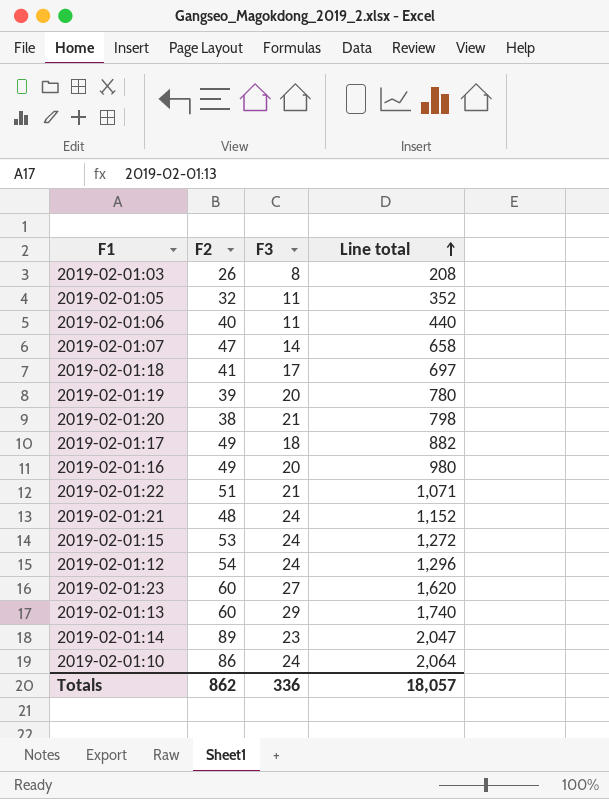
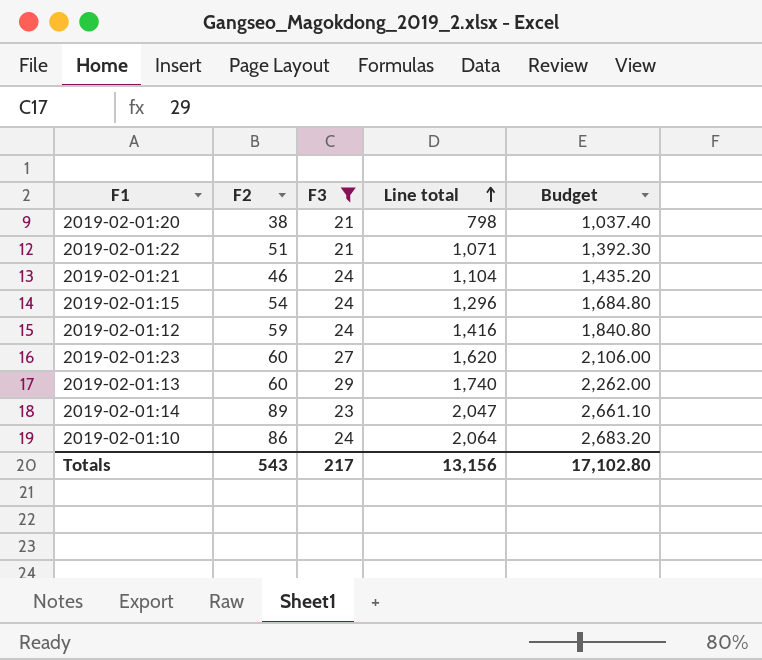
filter: none -> F3 >= 21
column Budget | formula: none -> [Line total] * 1.3
2019-02-01:21 | F2: 48 -> 46
2019-02-01:21 | Line total: 1,152 -> 1,104
2019-02-01:15 | F2: 53 -> 54
2019-02-01:15 | Line total: 1,272 -> 1,296
2019-02-01:12 | F2: 54 -> 59
2019-02-01:12 | Line total: 1,296 -> 1,416
Totals | F2: 862 -> 543
Totals | F3: 336 -> 217
Totals | Line total: 18,057 -> 13,156

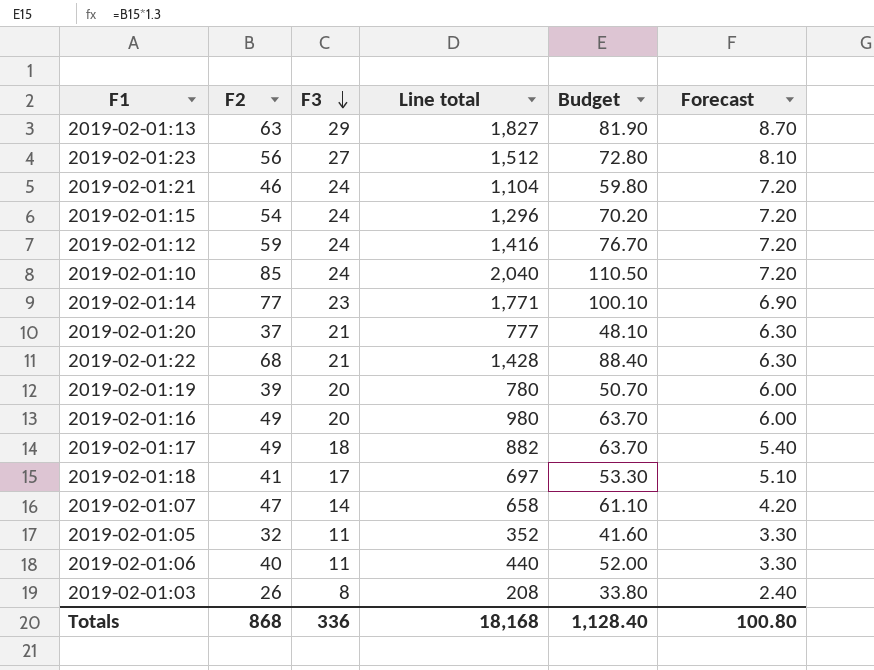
filter: F3 >= 21 -> none
row order: Line total ascending -> F3 descending
column Budget | formula: [Line total] * 1.3 -> [F2] * 1.3
column Forecast | formula: none -> [F3] * 0.3
2019-02-01:13 | F2: 60 -> 63
2019-02-01:13 | Line total: 1,740 -> 1,827
2019-02-01:23 | F2: 60 -> 56
2019-02-01:23 | Line total: 1,620 -> 1,512
2019-02-01:10 | F2: 86 -> 85
2019-02-01:10 | Line total: 2,064 -> 2,040
2019-02-01:14 | F2: 89 -> 77
2019-02-01:14 | Line total: 2,047 -> 1,771
2019-02-01:20 | F2: 38 -> 37
2019-02-01:20 | Line total: 798 -> 777
2019-02-01:22 | F2: 51 -> 68
2019-02-01:22 | Line total: 1,071 -> 1,428
Totals | F2: 543 -> 868
Totals | F3: 217 -> 336
Totals | Line total: 13,156 -> 18,168
Totals | Budget: 17,102.80 -> 1,128.40

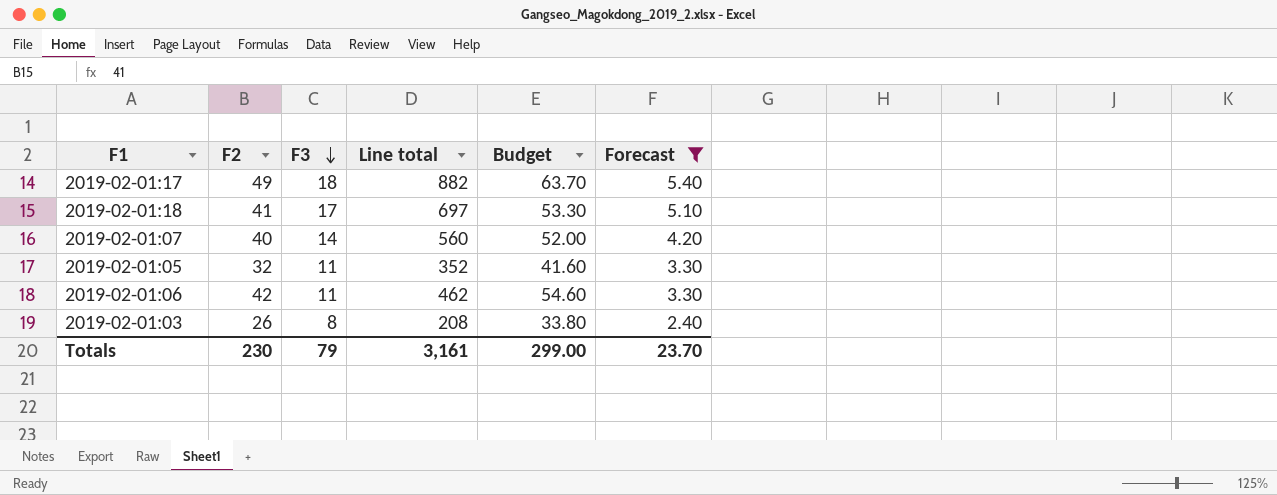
filter: none -> Forecast <= 5.40
2019-02-01:07 | F2: 47 -> 40
2019-02-01:07 | Line total: 658 -> 560
2019-02-01:07 | Budget: 61.10 -> 52.00
2019-02-01:06 | F2: 40 -> 42
2019-02-01:06 | Line total: 440 -> 462
2019-02-01:06 | Budget: 52.00 -> 54.60
Totals | F2: 868 -> 230
Totals | F3: 336 -> 79
Totals | Line total: 18,168 -> 3,161
Totals | Budget: 1,128.40 -> 299.00
Totals | Forecast: 100.80 -> 23.70

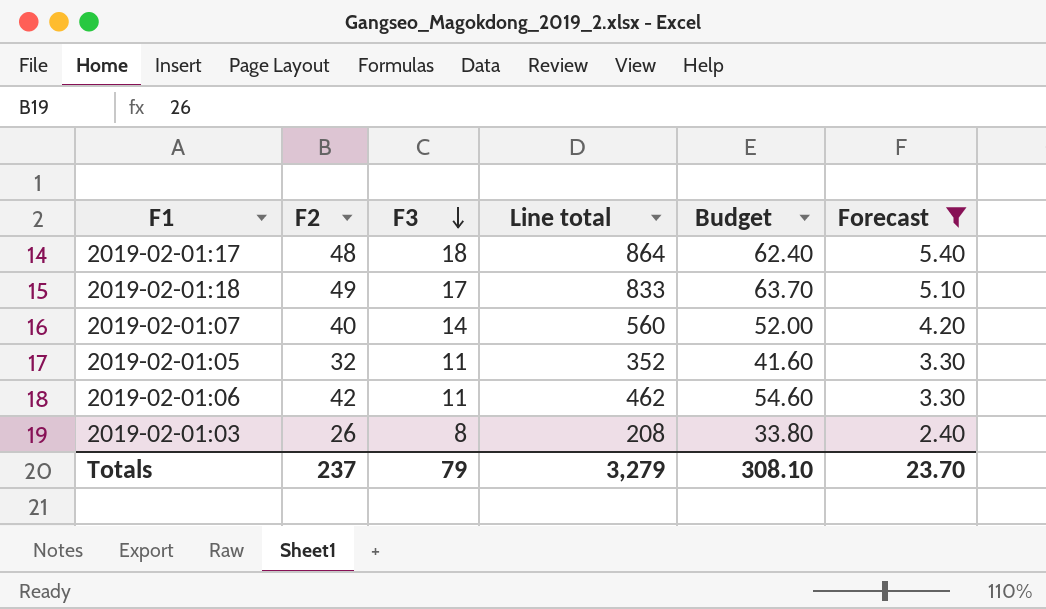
2019-02-01:17 | F2: 49 -> 48
2019-02-01:17 | Line total: 882 -> 864
2019-02-01:17 | Budget: 63.70 -> 62.40
2019-02-01:18 | F2: 41 -> 49
2019-02-01:18 | Line total: 697 -> 833
2019-02-01:18 | Budget: 53.30 -> 63.70
Totals | F2: 230 -> 237
Totals | Line total: 3,161 -> 3,279
Totals | Budget: 299.00 -> 308.10

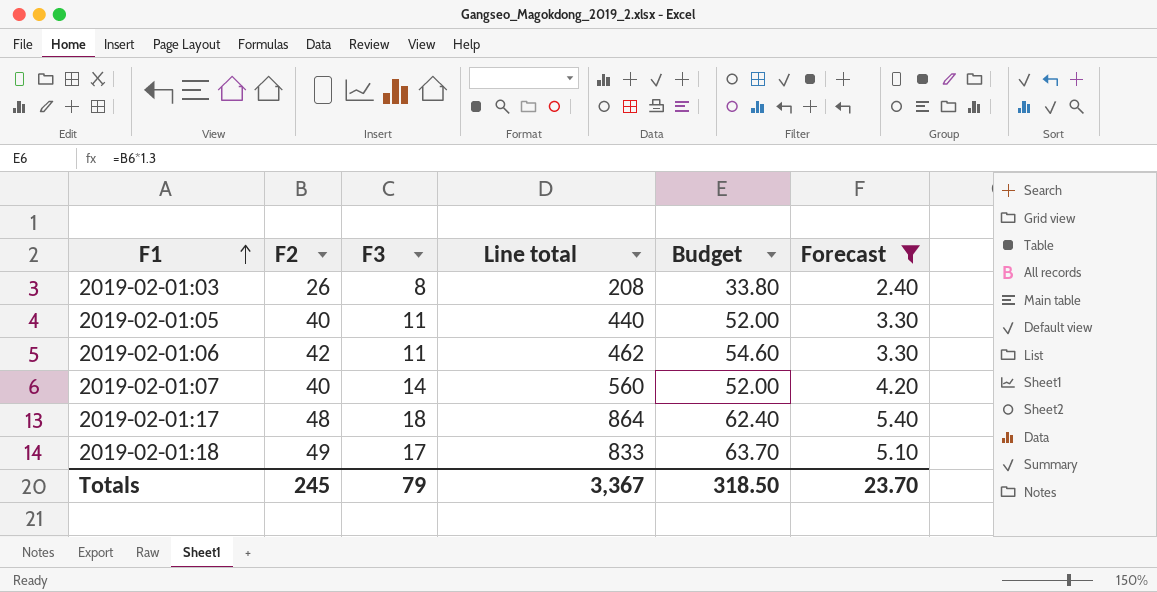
row order: F3 descending -> F1 ascending
2019-02-01:05 | F2: 32 -> 40
2019-02-01:05 | Line total: 352 -> 440
2019-02-01:05 | Budget: 41.60 -> 52.00
Totals | F2: 237 -> 245
Totals | Line total: 3,279 -> 3,367
Totals | Budget: 308.10 -> 318.50

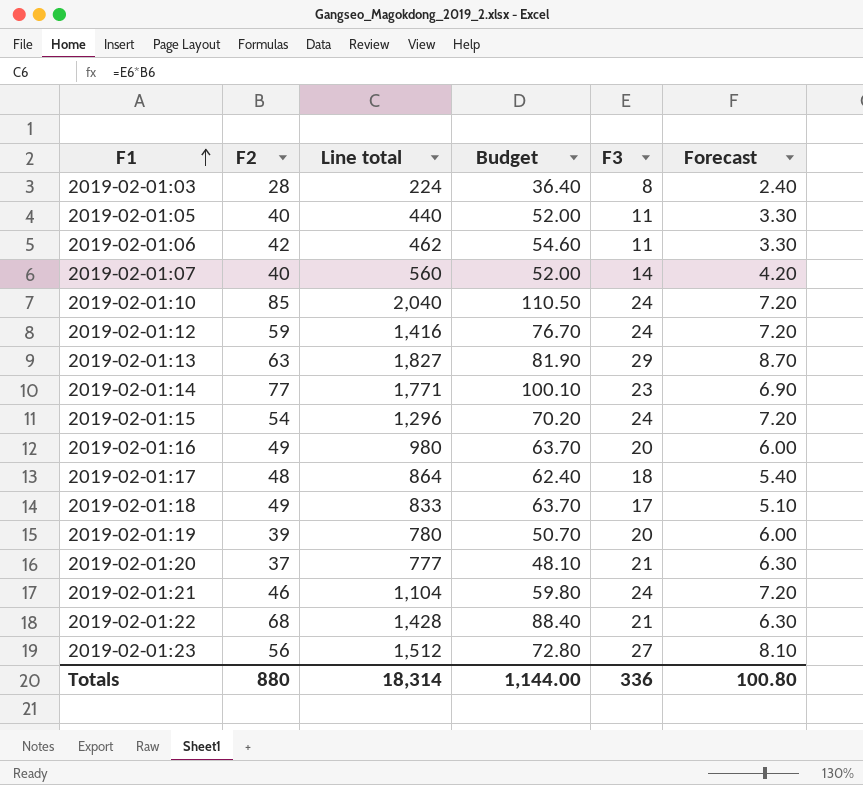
filter: Forecast <= 5.40 -> none
column F3 | position: 3 -> 5
2019-02-01:03 | F2: 26 -> 28
2019-02-01:03 | Line total: 208 -> 224
2019-02-01:03 | Budget: 33.80 -> 36.40
Totals | F2: 245 -> 880
Totals | Line total: 3,367 -> 18,314
Totals | Budget: 318.50 -> 1,144.00
Totals | F3: 79 -> 336
Totals | Forecast: 23.70 -> 100.80

